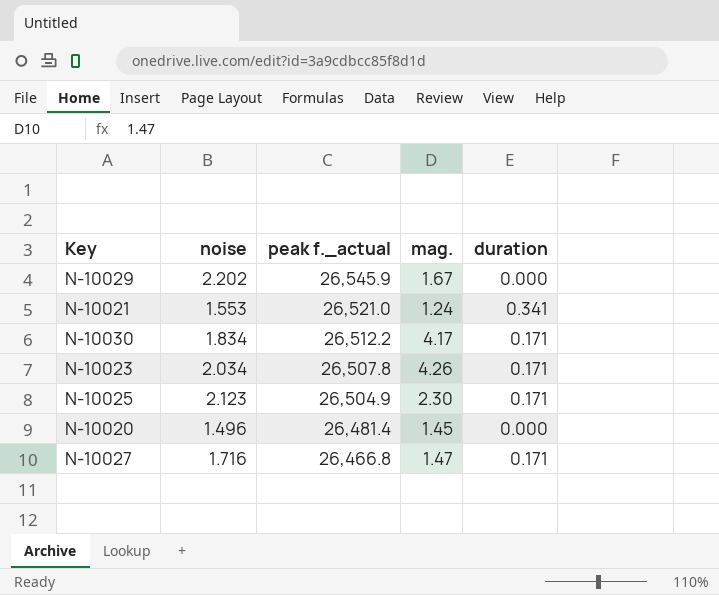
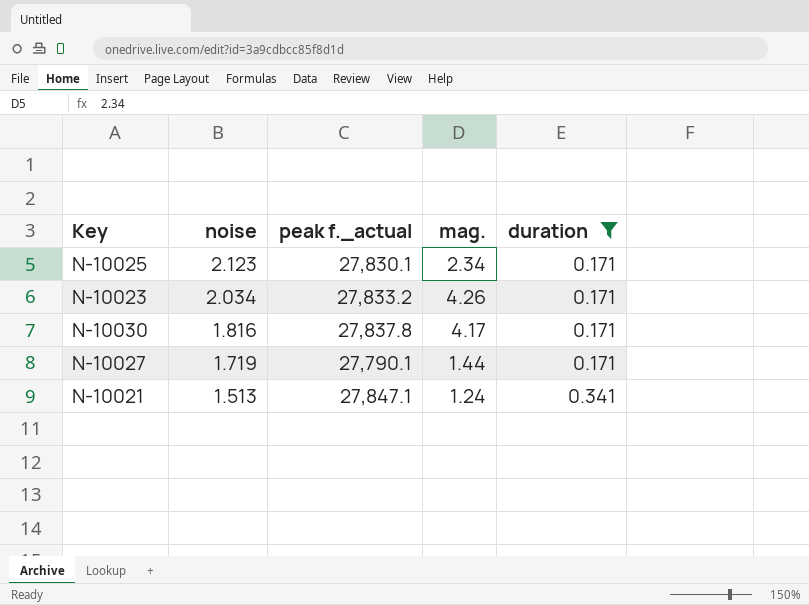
filter: none -> duration != 0.000
row order: peak f._actual descending -> noise descending
N-10025 | peak f._actual: 26,504.9 -> 27,830.1
N-10025 | mag.: 2.30 -> 2.34
N-10023 | peak f._actual: 26,507.8 -> 27,833.2
N-10030 | noise: 1.834 -> 1.816
N-10030 | peak f._actual: 26,512.2 -> 27,837.8
N-10027 | noise: 1.716 -> 1.719
N-10027 | peak f._actual: 26,466.8 -> 27,790.1
N-10027 | mag.: 1.47 -> 1.44
N-10021 | noise: 1.553 -> 1.513
N-10021 | peak f._actual: 26,521.0 -> 27,847.1

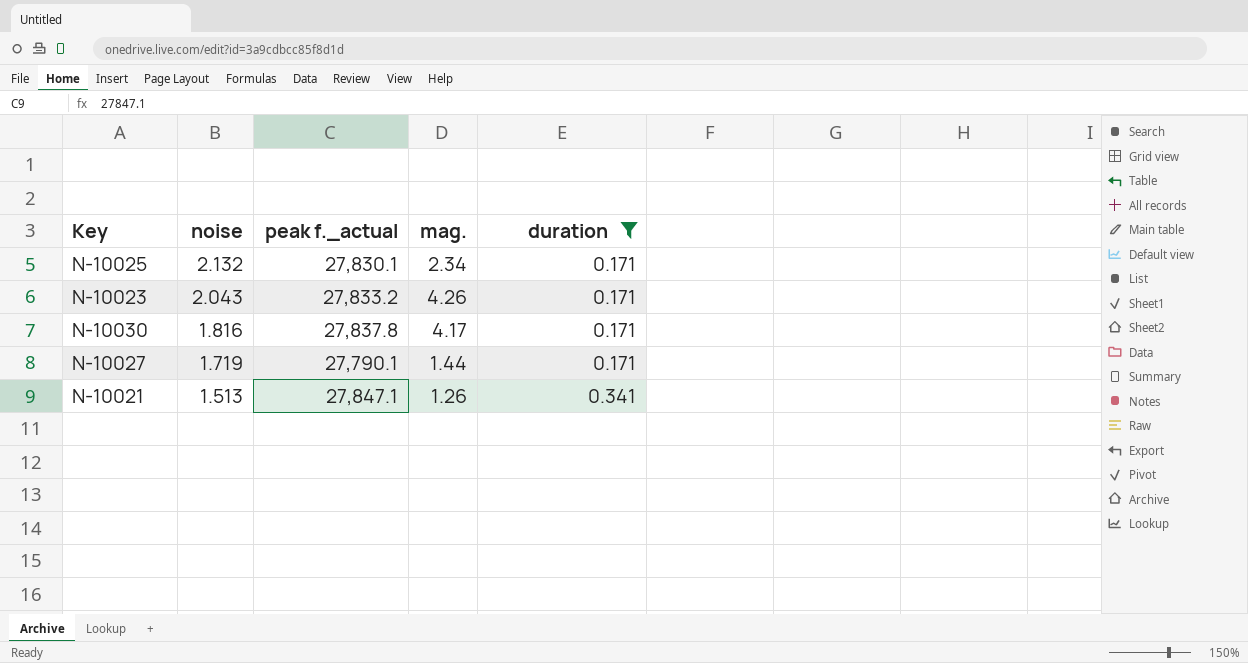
N-10025 | noise: 2.123 -> 2.132
N-10023 | noise: 2.034 -> 2.043
N-10021 | mag.: 1.24 -> 1.26

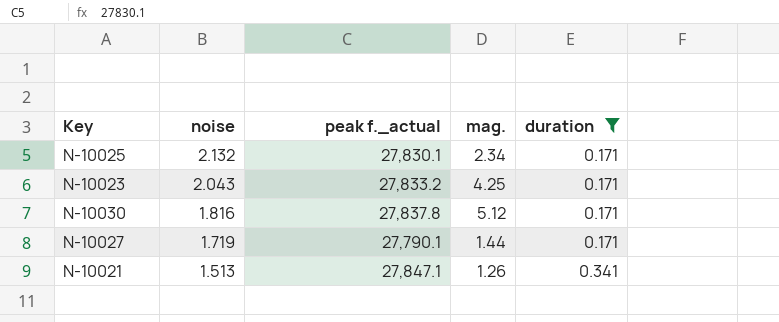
N-10023 | mag.: 4.26 -> 4.25
N-10030 | mag.: 4.17 -> 5.12

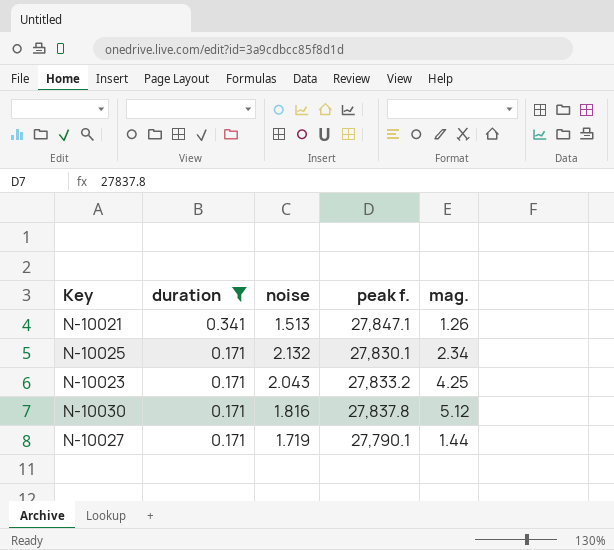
row order: noise descending -> duration descending
column duration | position: 5 -> 2
column name: peak f._actual -> peak f.

